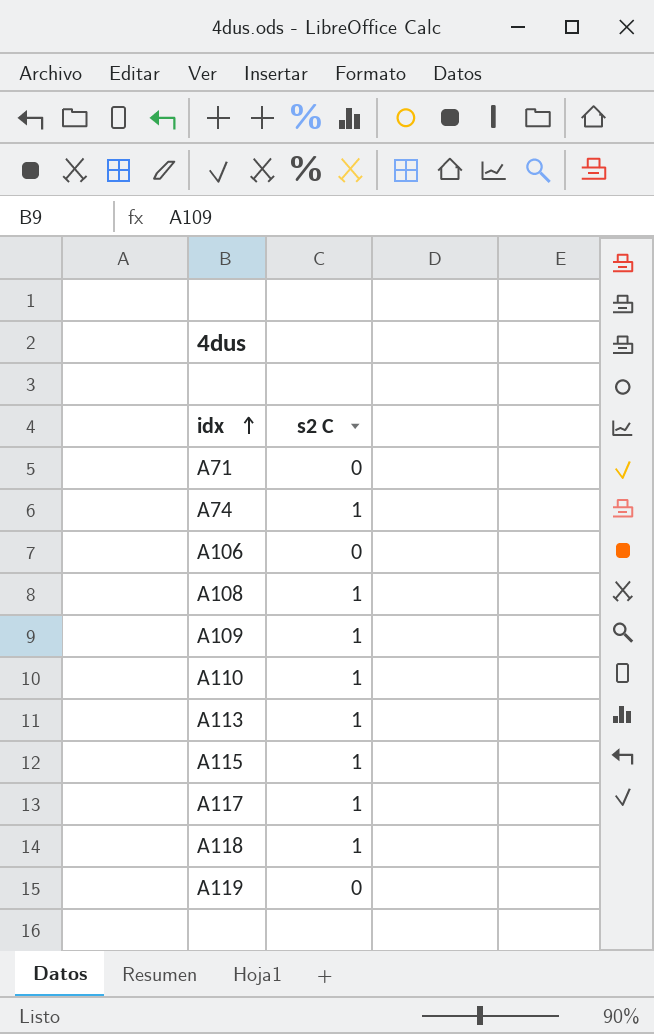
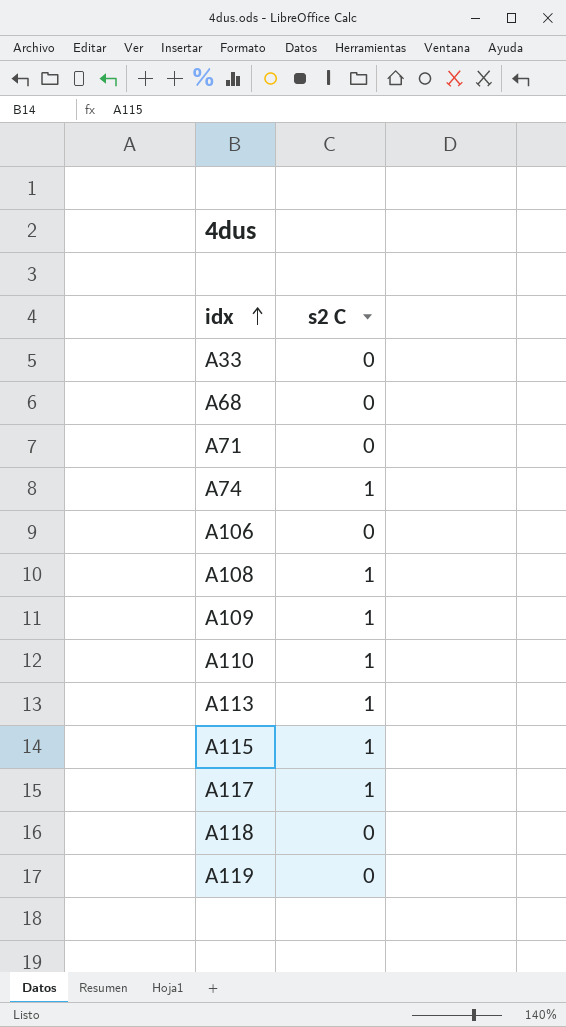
row A33: none -> 0
row A68: none -> 0
A118 | s2 C: 1 -> 0

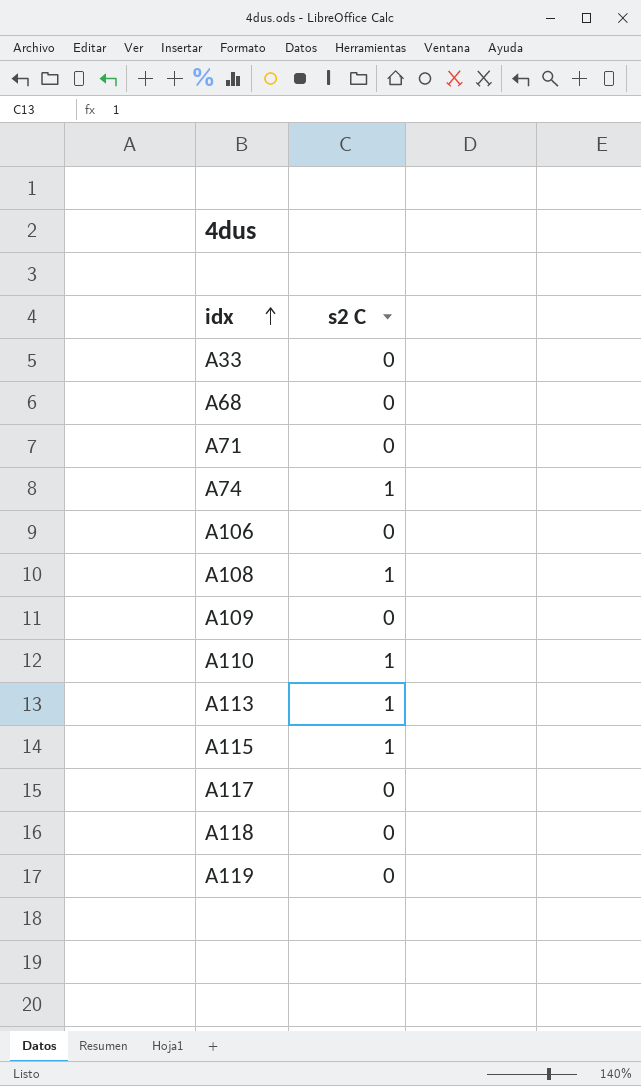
A109 | s2 C: 1 -> 0
A117 | s2 C: 1 -> 0

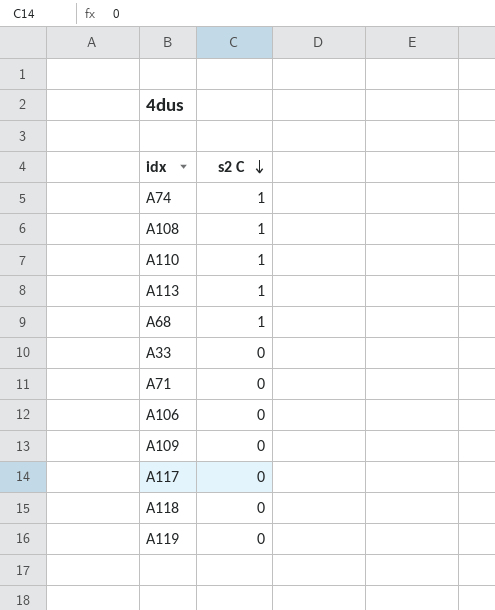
row order: idx ascending -> s2 C descending
row A115: 1 -> none
A68 | s2 C: 0 -> 1

